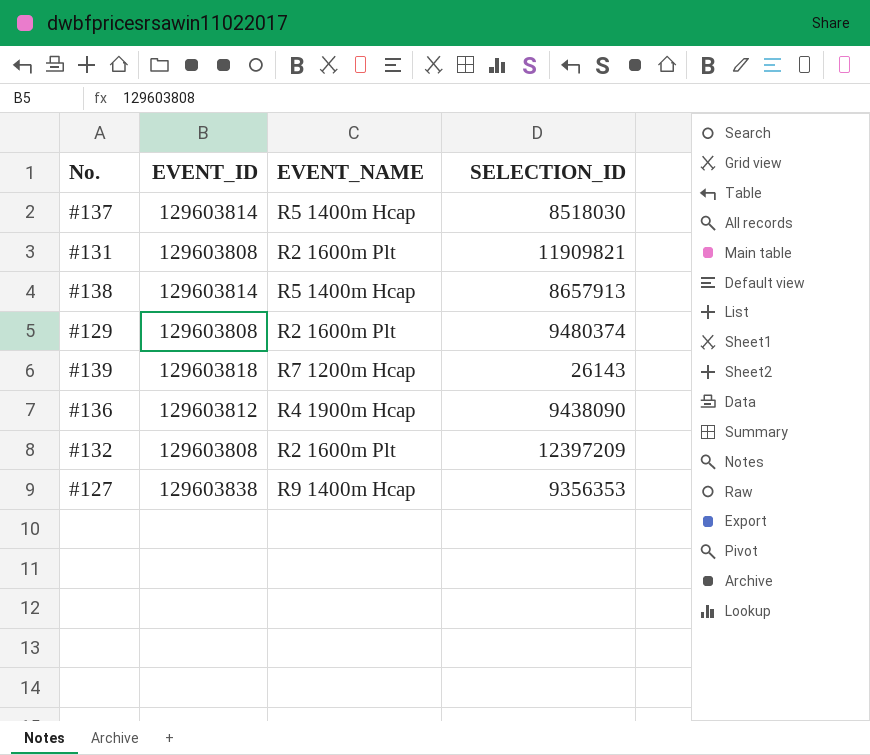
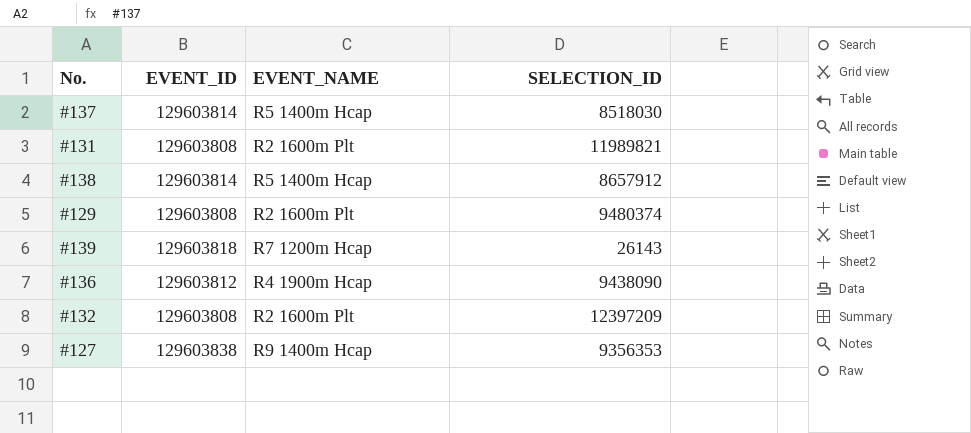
#131 | SELECTION_ID: 11909821 -> 11989821
#138 | SELECTION_ID: 8657913 -> 8657912

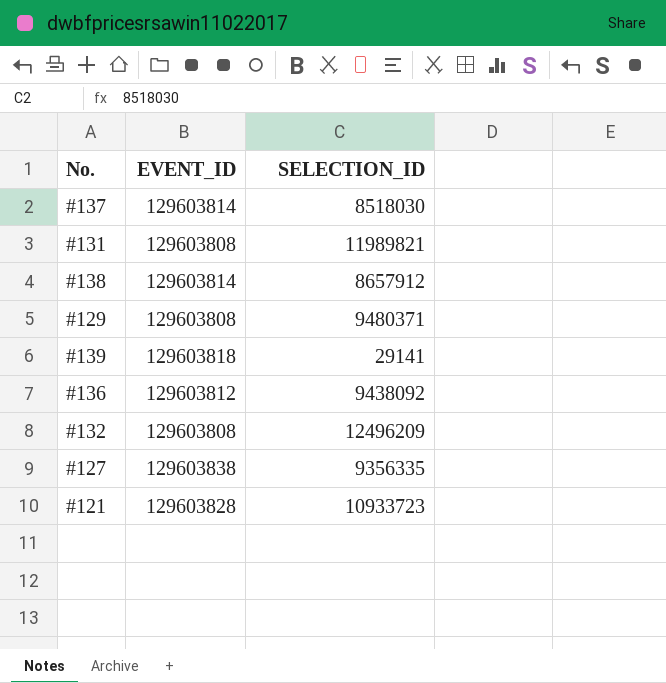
column EVENT_NAME | position: 3 -> none
#129 | SELECTION_ID: 9480374 -> 9480371
#139 | SELECTION_ID: 26143 -> 29141
#136 | SELECTION_ID: 9438090 -> 9438092
#132 | SELECTION_ID: 12397209 -> 12496209
#127 | SELECTION_ID: 9356353 -> 9356335
row #121: none -> 129603828 | 10933723

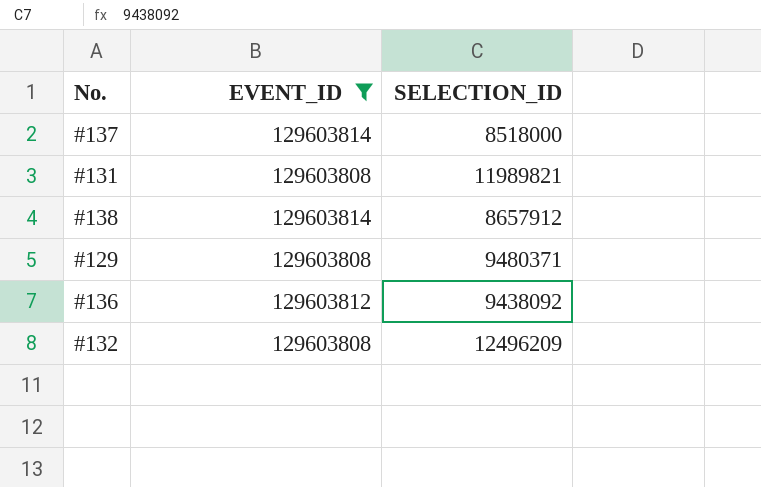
filter: none -> EVENT_ID <= 129603814
#137 | SELECTION_ID: 8518030 -> 8518000

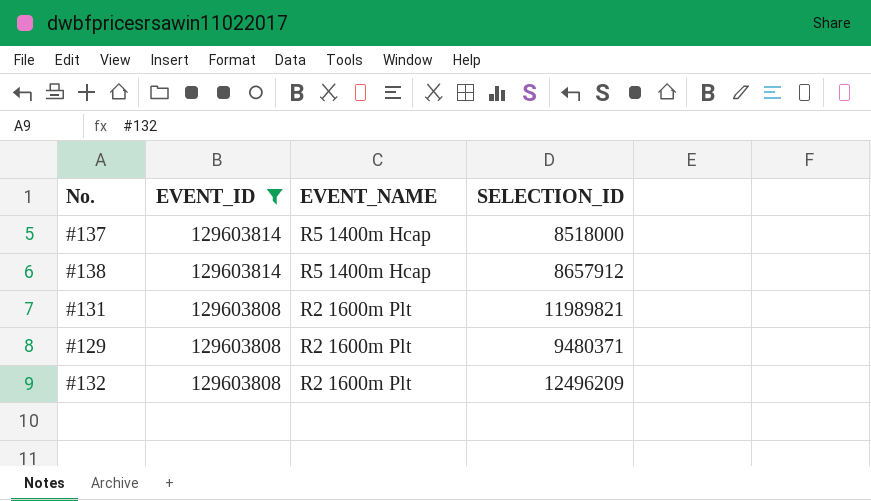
row order: none -> EVENT_ID descending
column EVENT_NAME | position: none -> 3
row #136: 129603812 | 9438092 -> none

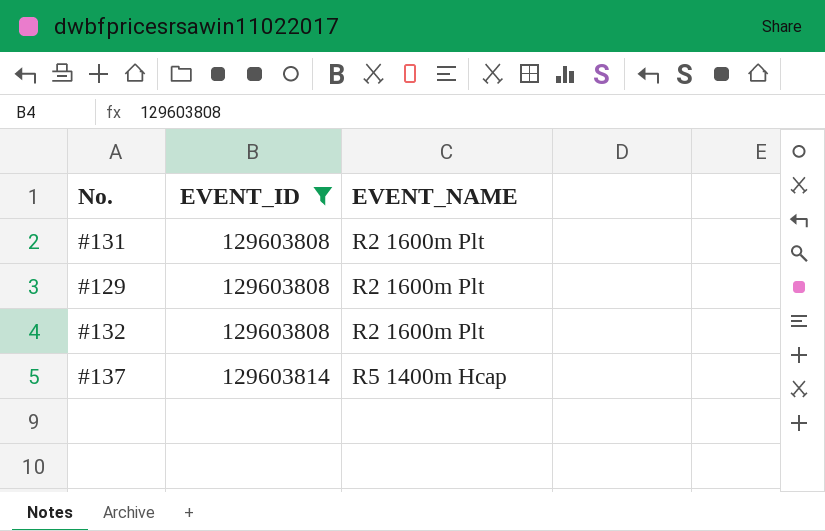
row order: EVENT_ID descending -> EVENT_ID ascending
column SELECTION_ID | position: 4 -> none
row #138: 129603814 | R5 1400m Hcap | 8657912 -> none

